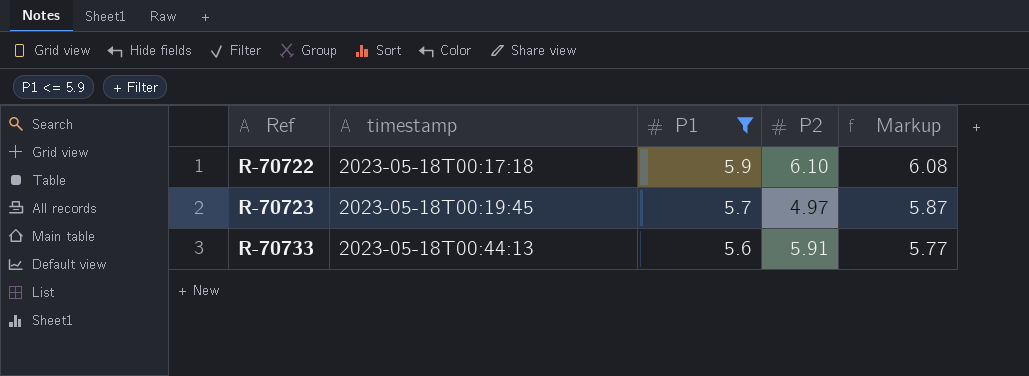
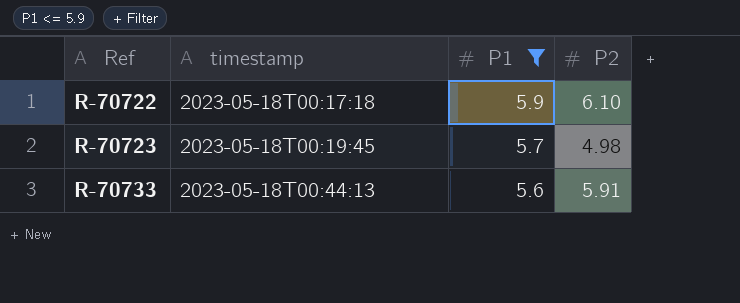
column Markup | formula: [P1] * 1.03 -> none
R-70723 | P2: 4.97 -> 4.98

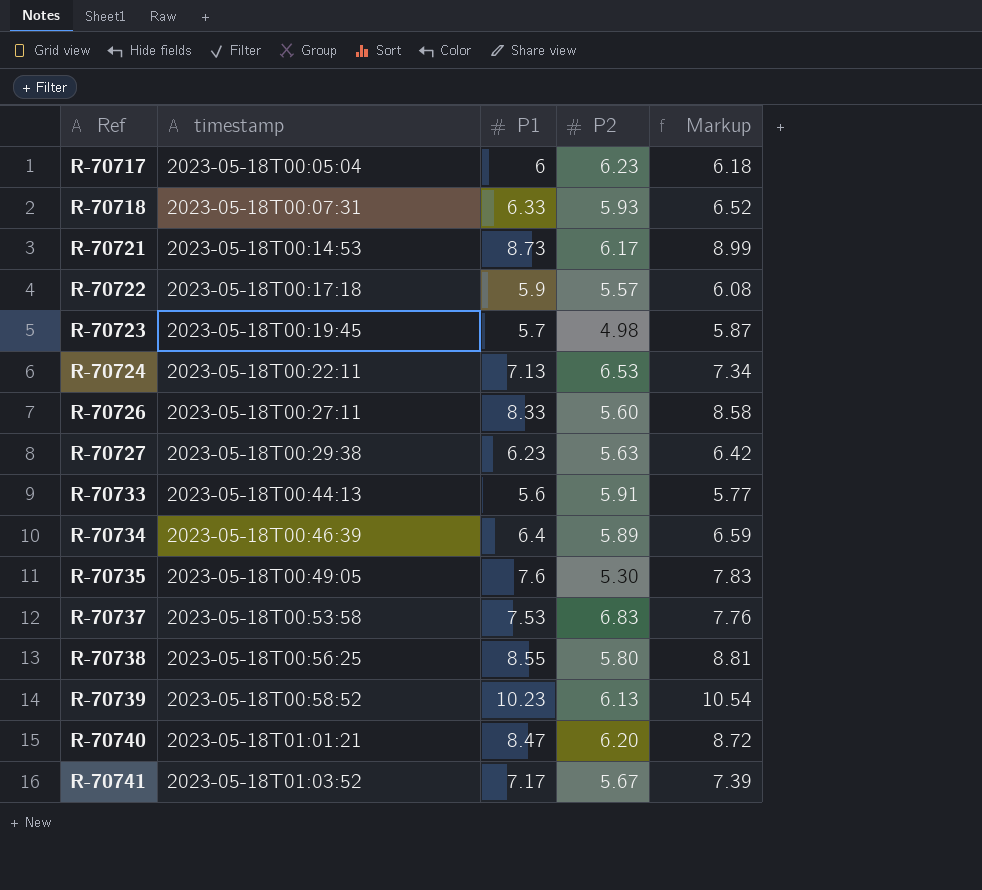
filter: P1 <= 5.9 -> none
column Markup | formula: none -> [P1] * 1.03
R-70722 | P2: 6.10 -> 5.57

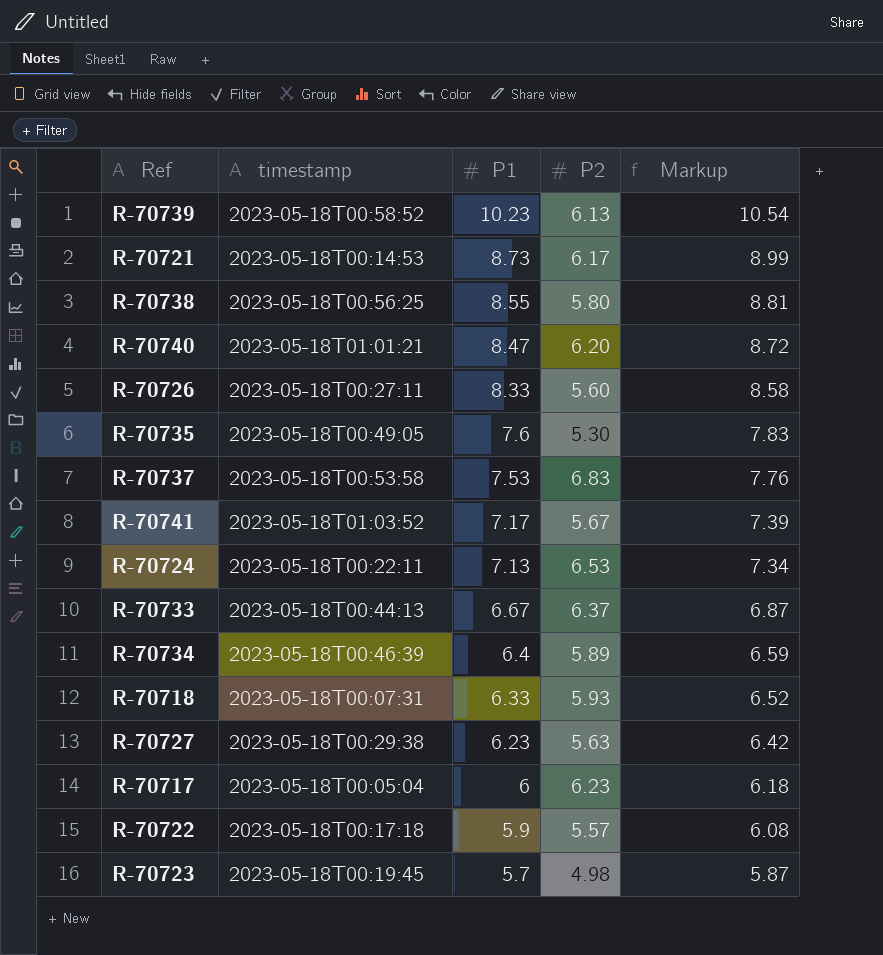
row order: Ref ascending -> P1 descending
R-70733 | P1: 5.6 -> 6.67
R-70733 | P2: 5.91 -> 6.37
R-70733 | Markup: 5.77 -> 6.87

